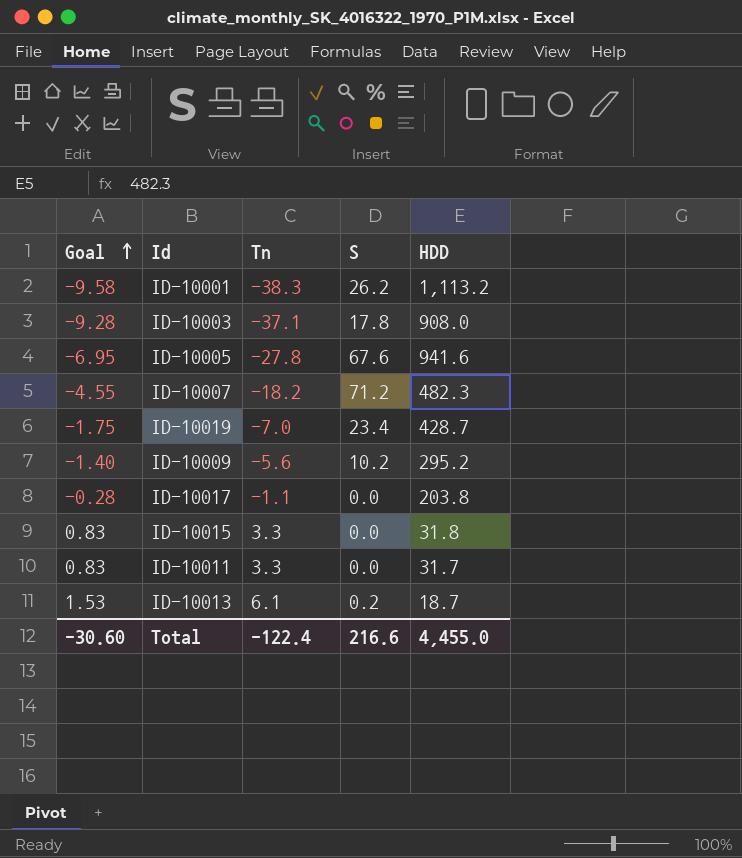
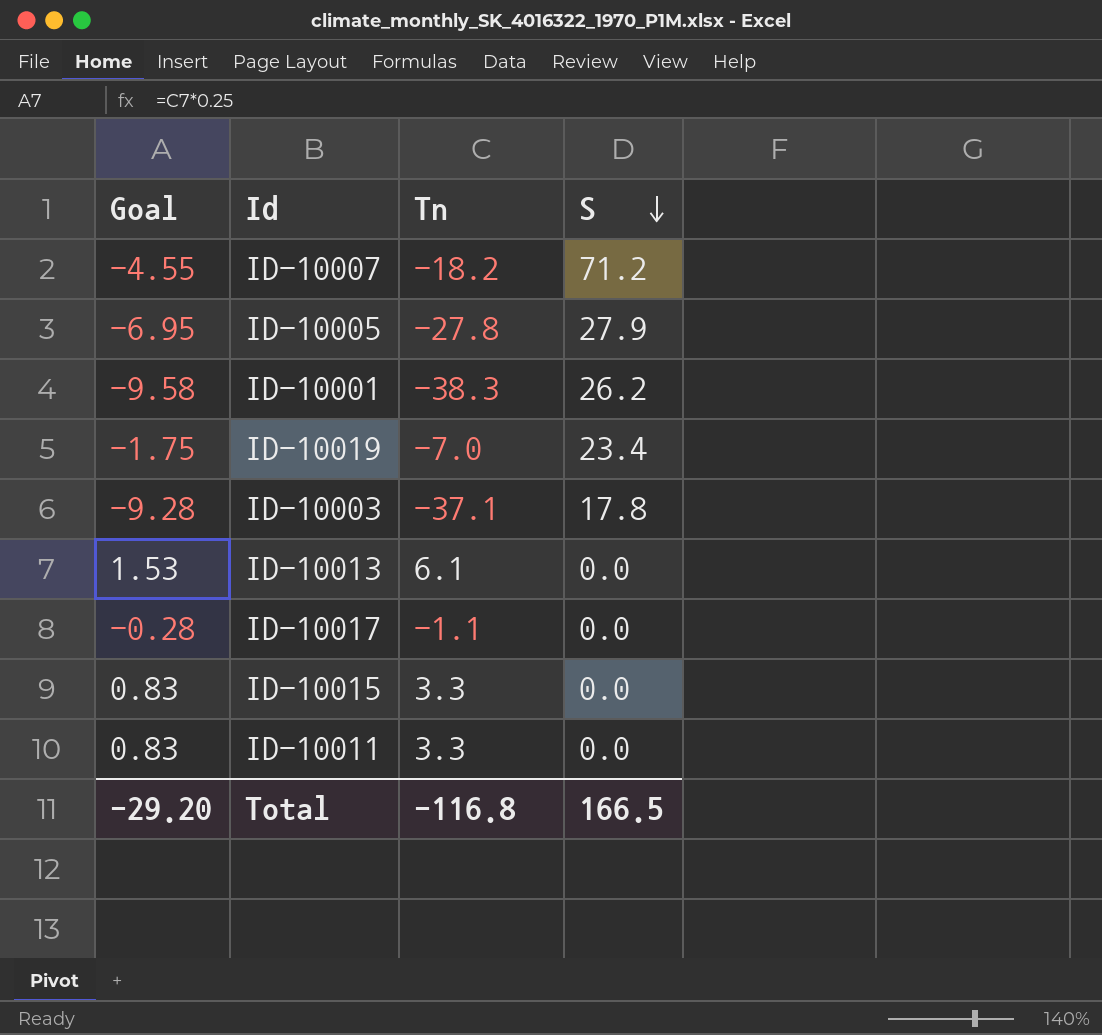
row order: Goal ascending -> S descending
column HDD | position: 5 -> none
row ID-10009: -1.40 | -5.6 | 10.2 | 295.2 -> none
ID-10005 | S: 67.6 -> 27.9
ID-10013 | S: 0.2 -> 0.0
Total | Goal: -30.60 -> -29.20
Total | Tn: -122.4 -> -116.8
Total | S: 216.6 -> 166.5

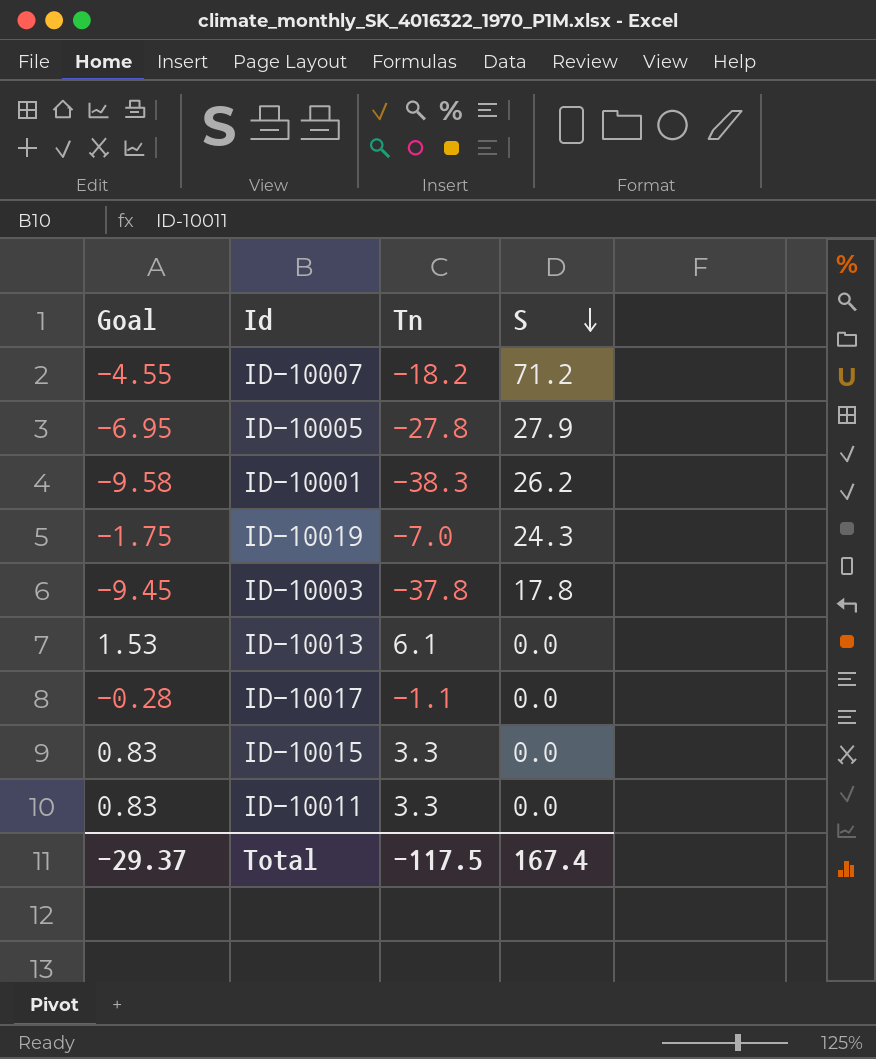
ID-10019 | S: 23.4 -> 24.3
ID-10003 | Goal: -9.28 -> -9.45
ID-10003 | Tn: -37.1 -> -37.8
Total | Goal: -29.20 -> -29.37
Total | Tn: -116.8 -> -117.5
Total | S: 166.5 -> 167.4

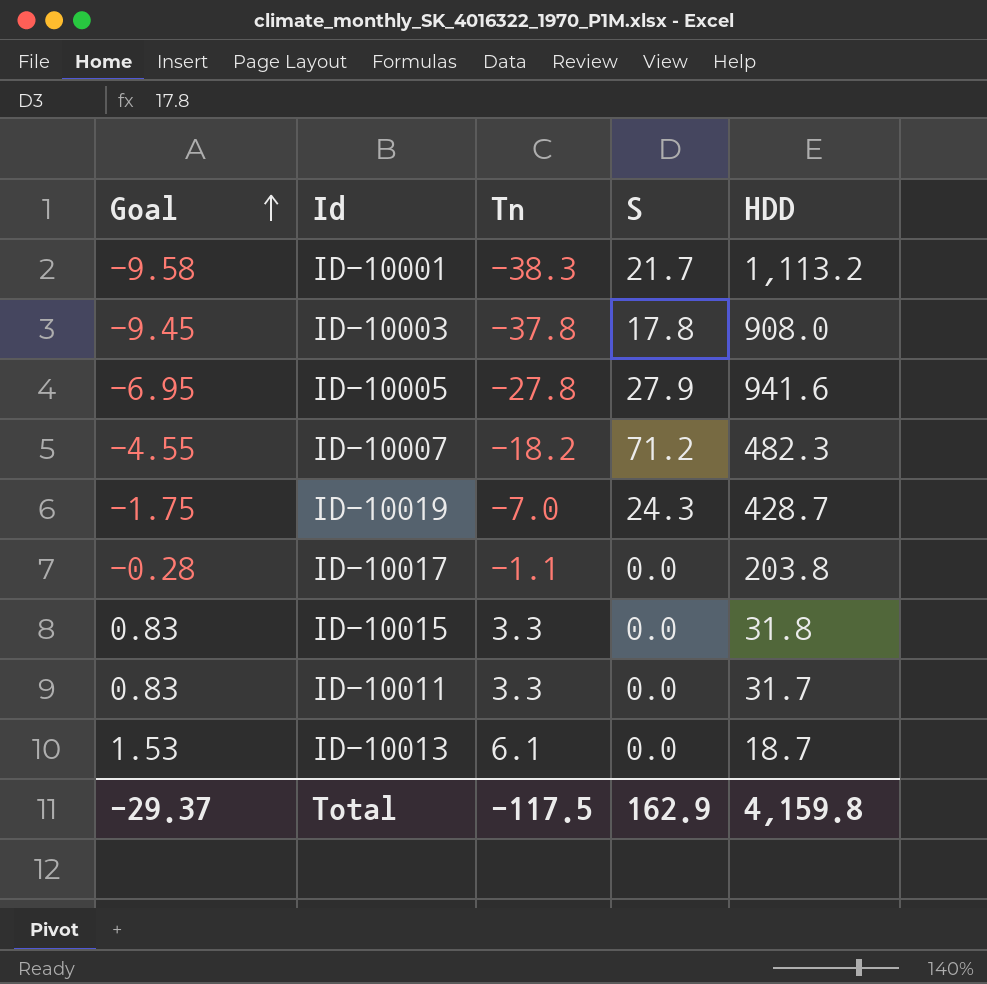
row order: S descending -> Goal ascending
column HDD | position: none -> 5
ID-10001 | S: 26.2 -> 21.7
Total | S: 167.4 -> 162.9

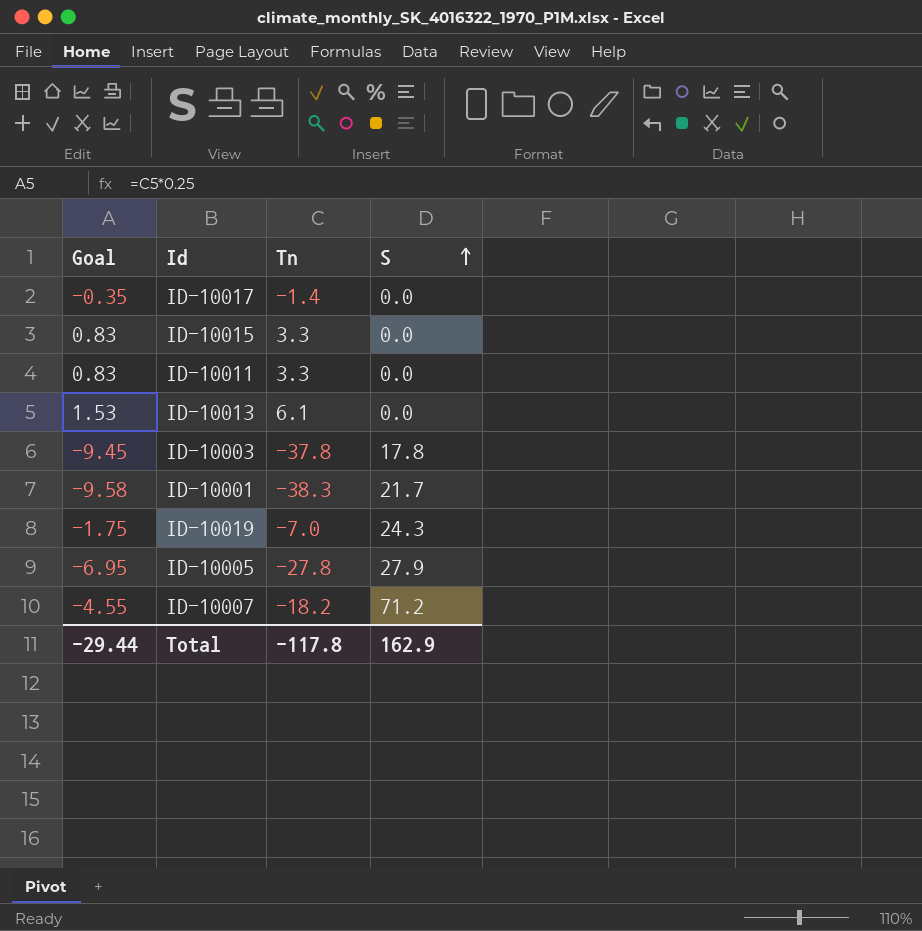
row order: Goal ascending -> S ascending
column HDD | position: 5 -> none
ID-10017 | Goal: -0.28 -> -0.35
ID-10017 | Tn: -1.1 -> -1.4
Total | Goal: -29.37 -> -29.44
Total | Tn: -117.5 -> -117.8

